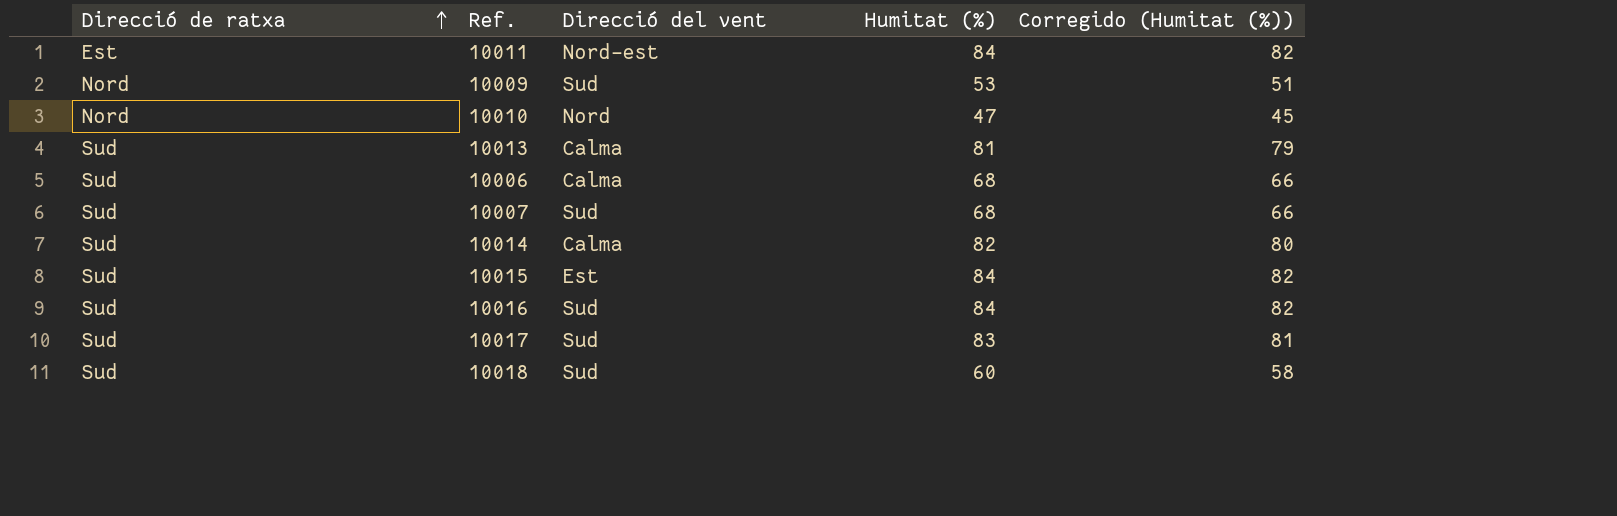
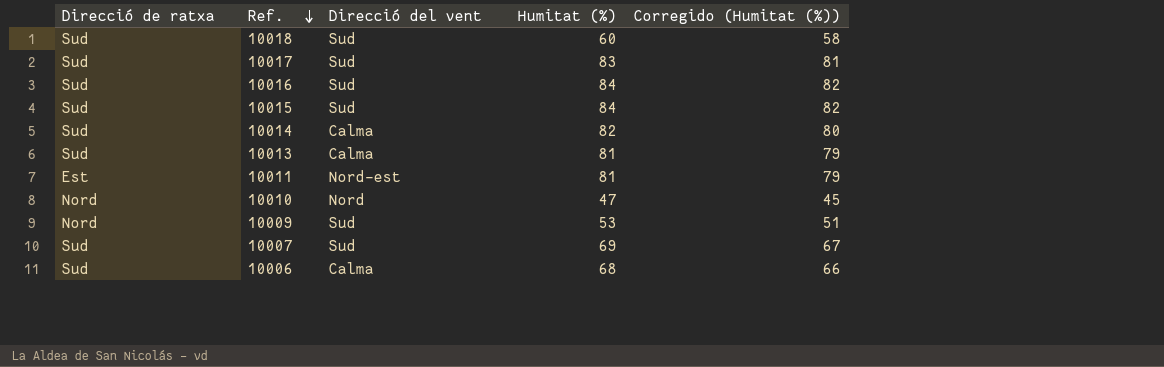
row order: Direcció de ratxa ascending -> Ref. descending
10015 | Direcció del vent: Est -> Sud
10011 | Humitat (%): 84 -> 81
10011 | Corregido (Humitat (%)): 82 -> 79
10007 | Humitat (%): 68 -> 69
10007 | Corregido (Humitat (%)): 66 -> 67

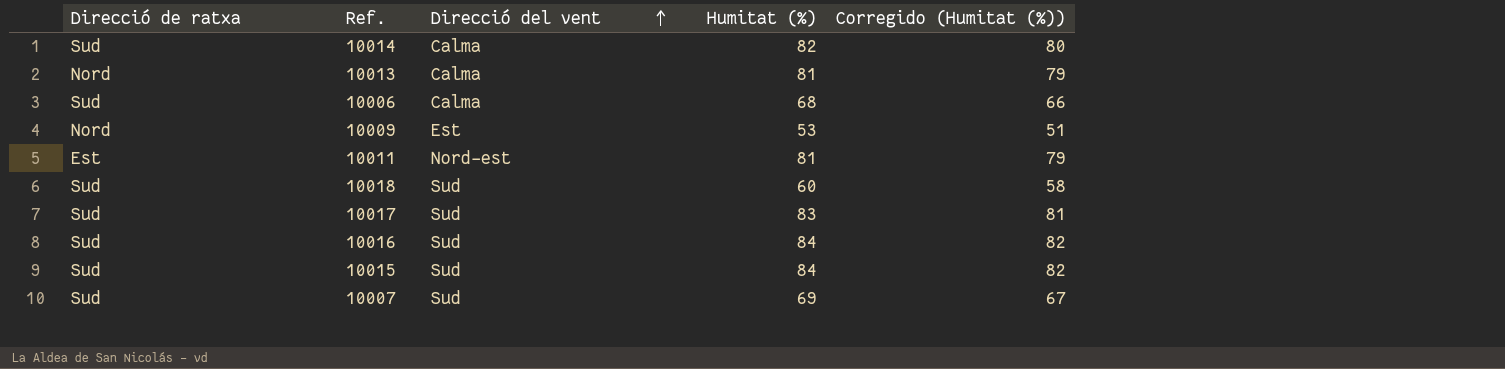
row order: Ref. descending -> Direcció del vent ascending
row 10010: Nord | Nord | 47 | 45 -> none
10013 | Direcció de ratxa: Sud -> Nord
10009 | Direcció del vent: Sud -> Est

